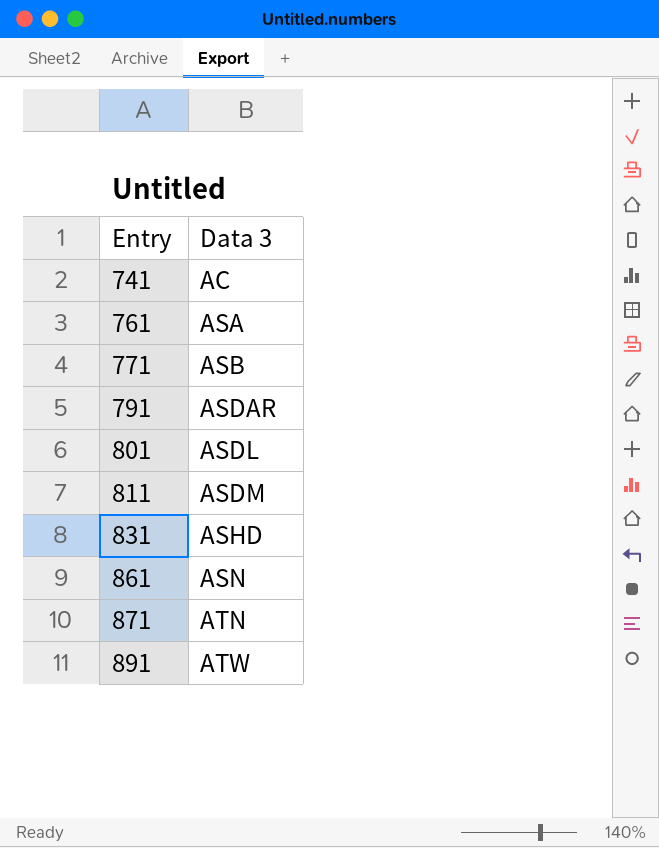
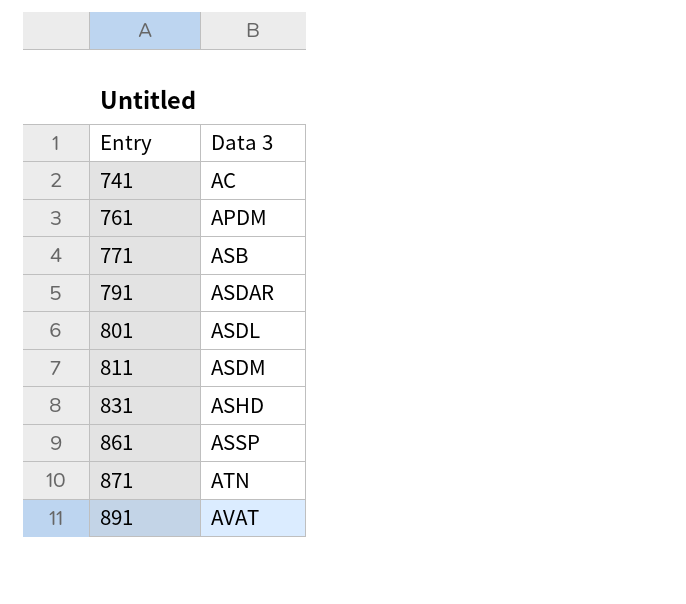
761 | Data 3: ASA -> APDM
861 | Data 3: ASN -> ASSP
891 | Data 3: ATW -> AVAT

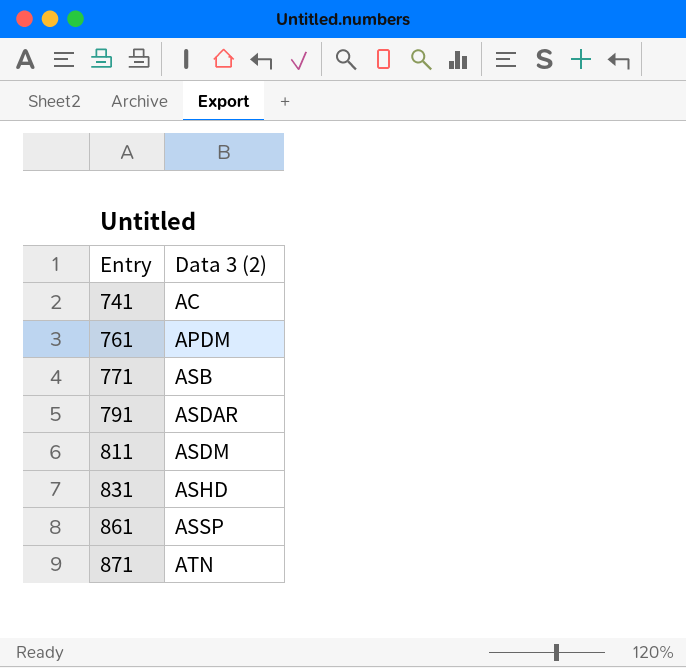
column name: Data 3 -> Data 3 (2)
row 801: ASDL -> none
row 891: AVAT -> none

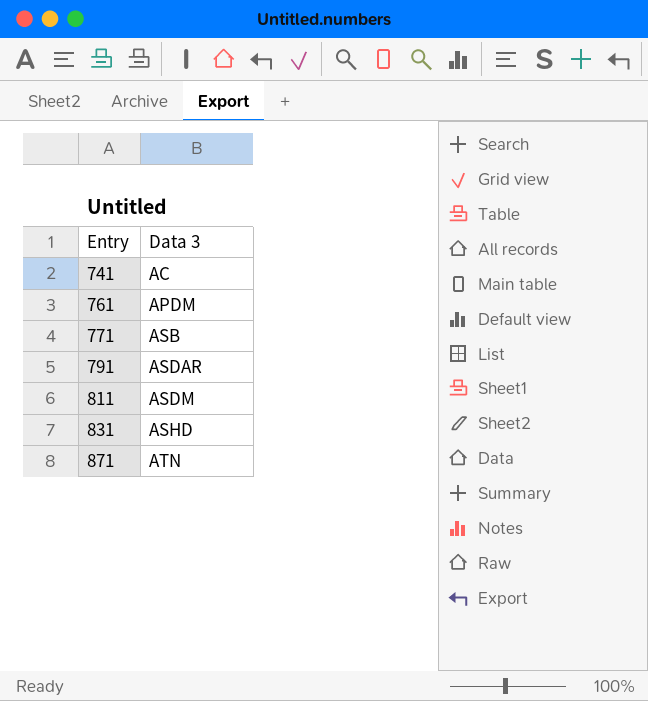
column name: Data 3 (2) -> Data 3
row 861: ASSP -> none

